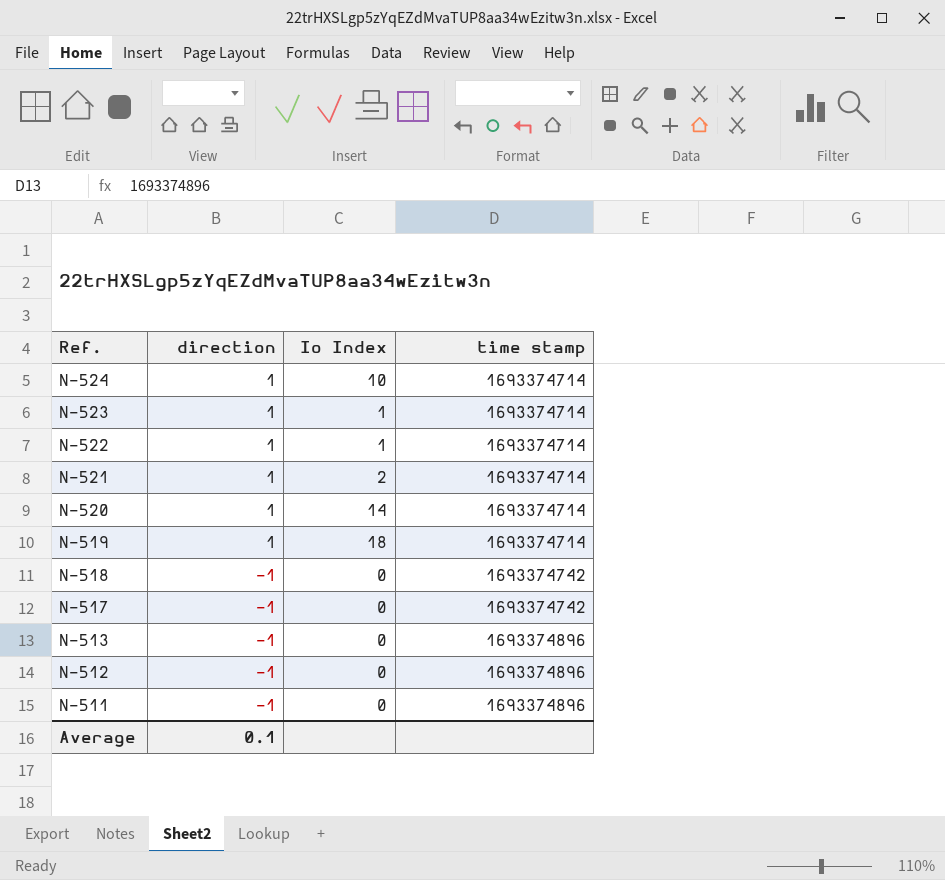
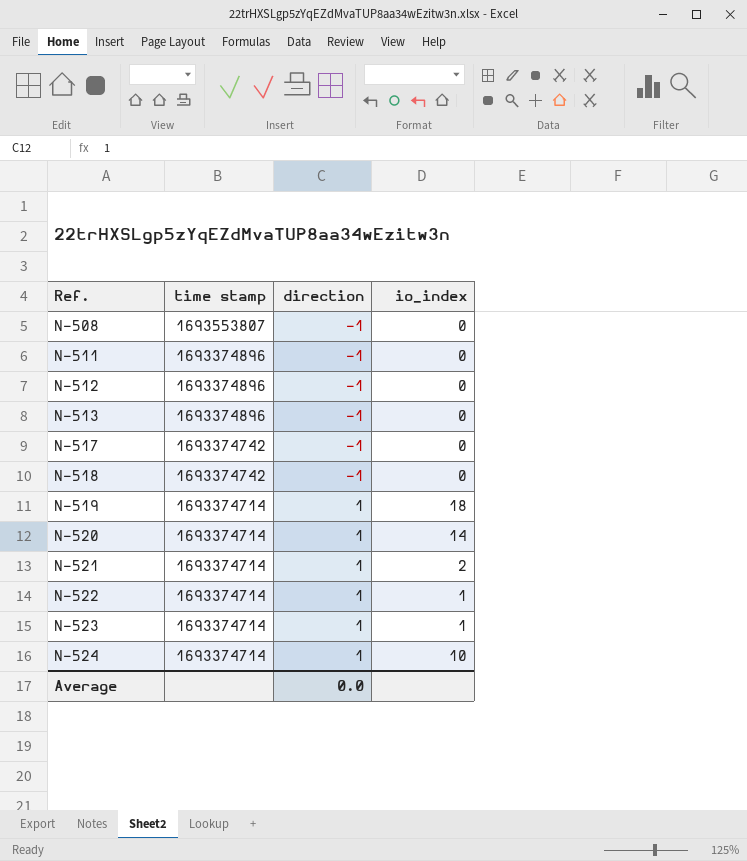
row order: Ref. descending -> Ref. ascending
column time stamp | position: 4 -> 2
column name: Io Index -> io_index
row N-508: none -> 1693553807 | -1 | 0
Average | direction: 0.1 -> 0.0

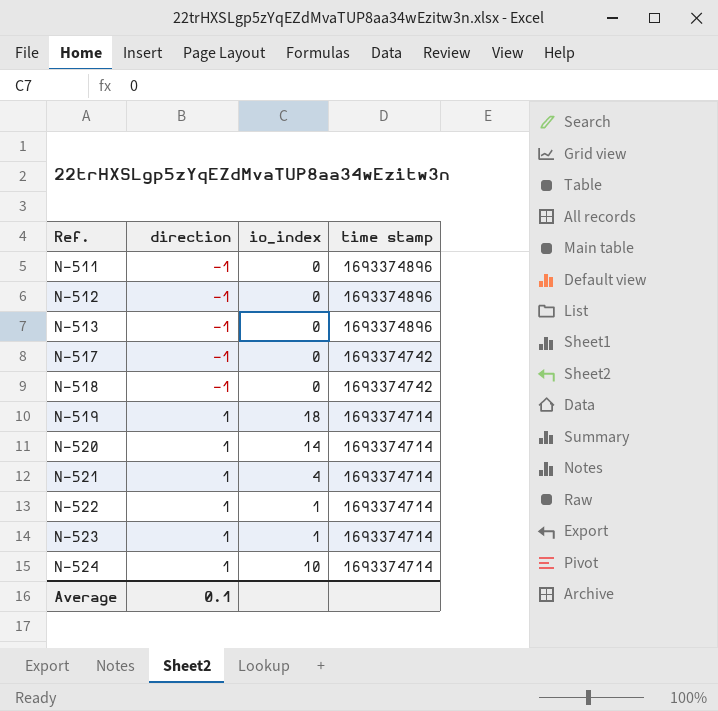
column time stamp | position: 2 -> 4
row N-508: 1693553807 | -1 | 0 -> none
N-521 | io_index: 2 -> 4
Average | direction: 0.0 -> 0.1

